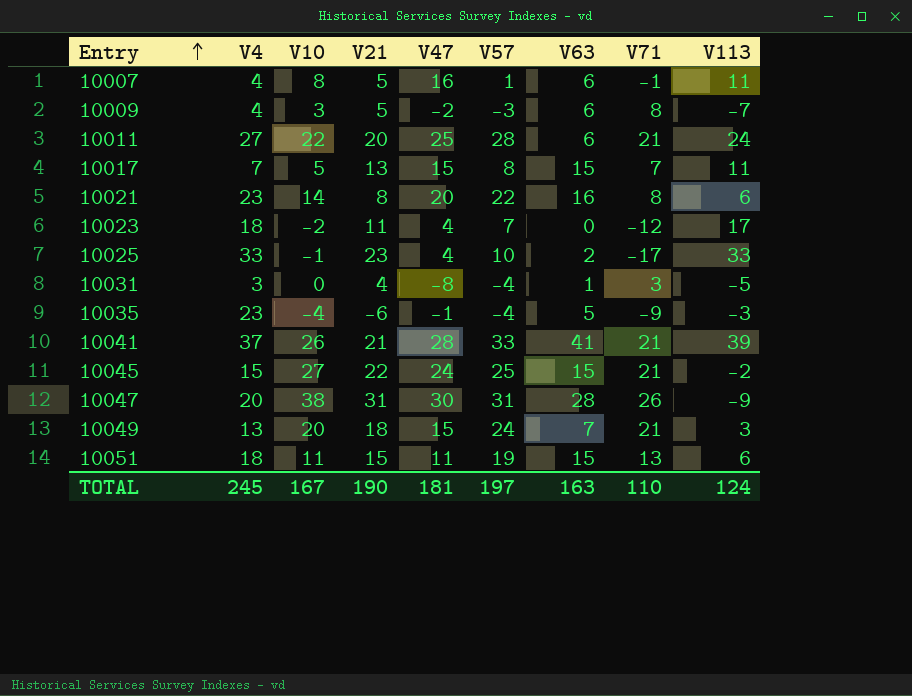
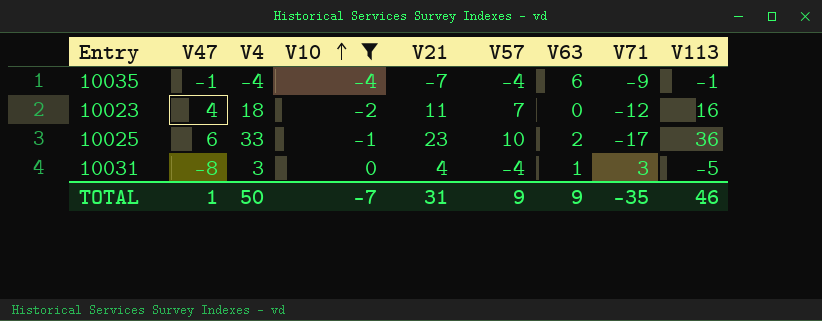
filter: none -> V10 <= 0
row order: Entry ascending -> V10 ascending
column V47 | position: 5 -> 2
10035 | V4: 23 -> -4
10035 | V21: -6 -> -7
10035 | V63: 5 -> 6
10035 | V113: -3 -> -1
10023 | V113: 17 -> 16
10025 | V47: 4 -> 6
10025 | V113: 33 -> 36
TOTAL | V47: 181 -> 1
TOTAL | V4: 245 -> 50
TOTAL | V10: 167 -> -7
TOTAL | V21: 190 -> 31
TOTAL | V57: 197 -> 9
TOTAL | V63: 163 -> 9
TOTAL | V71: 110 -> -35
TOTAL | V113: 124 -> 46

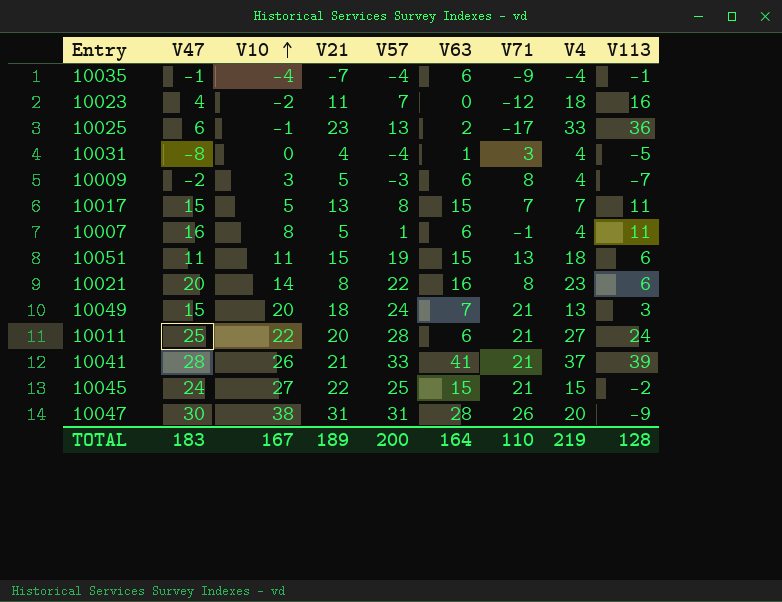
filter: V10 <= 0 -> none
column V4 | position: 3 -> 8
10025 | V57: 10 -> 13
10031 | V4: 3 -> 4
TOTAL | V47: 1 -> 183
TOTAL | V10: -7 -> 167
TOTAL | V21: 31 -> 189
TOTAL | V57: 9 -> 200
TOTAL | V63: 9 -> 164
TOTAL | V71: -35 -> 110
TOTAL | V4: 50 -> 219
TOTAL | V113: 46 -> 128

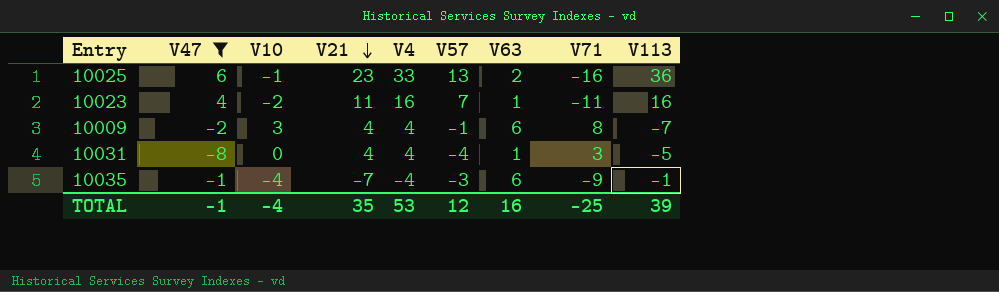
filter: none -> V47 <= 6
row order: V10 ascending -> V21 descending
column V4 | position: 8 -> 5
10025 | V71: -17 -> -16
10023 | V4: 18 -> 16
10023 | V63: 0 -> 1
10023 | V71: -12 -> -11
10009 | V21: 5 -> 4
10009 | V57: -3 -> -1
10035 | V57: -4 -> -3
TOTAL | V47: 183 -> -1
TOTAL | V10: 167 -> -4
TOTAL | V21: 189 -> 35
TOTAL | V4: 219 -> 53
TOTAL | V57: 200 -> 12
TOTAL | V63: 164 -> 16
TOTAL | V71: 110 -> -25
TOTAL | V113: 128 -> 39

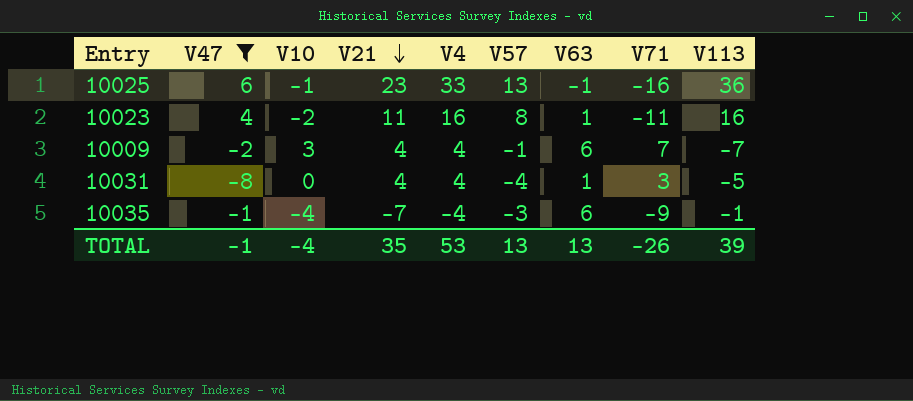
10025 | V63: 2 -> -1
10023 | V57: 7 -> 8
10009 | V71: 8 -> 7
TOTAL | V57: 12 -> 13
TOTAL | V63: 16 -> 13
TOTAL | V71: -25 -> -26

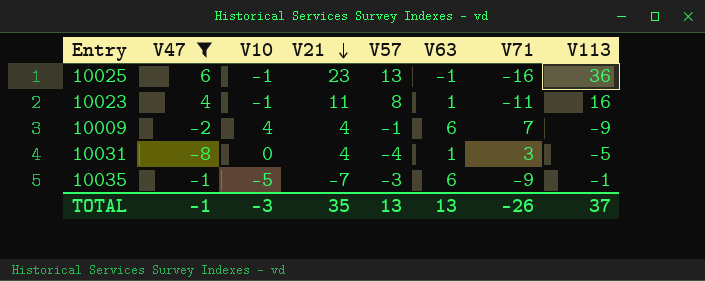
column V4 | position: 5 -> none
10023 | V10: -2 -> -1
10009 | V10: 3 -> 4
10009 | V113: -7 -> -9
10035 | V10: -4 -> -5
TOTAL | V10: -4 -> -3
TOTAL | V113: 39 -> 37

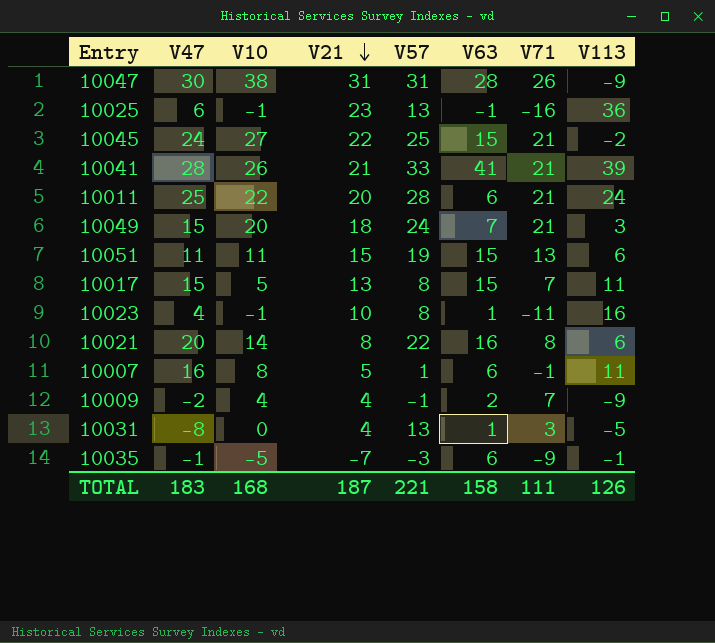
filter: V47 <= 6 -> none
10023 | V21: 11 -> 10
10009 | V63: 6 -> 2
10031 | V57: -4 -> 13
TOTAL | V47: -1 -> 183
TOTAL | V10: -3 -> 168
TOTAL | V21: 35 -> 187
TOTAL | V57: 13 -> 221
TOTAL | V63: 13 -> 158
TOTAL | V71: -26 -> 111
TOTAL | V113: 37 -> 126

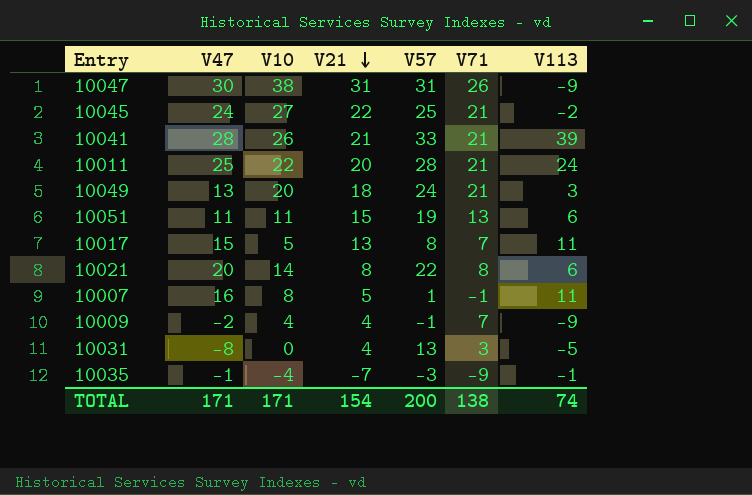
column V63 | position: 6 -> none
row 10025: 6 | -1 | 23 | 13 | -1 | -16 | 36 -> none
row 10023: 4 | -1 | 10 | 8 | 1 | -11 | 16 -> none
10049 | V47: 15 -> 13
10035 | V10: -5 -> -4
TOTAL | V47: 183 -> 171
TOTAL | V10: 168 -> 171
TOTAL | V21: 187 -> 154
TOTAL | V57: 221 -> 200
TOTAL | V71: 111 -> 138
TOTAL | V113: 126 -> 74

